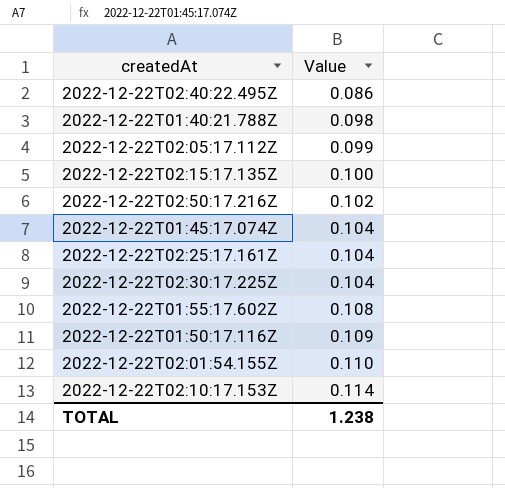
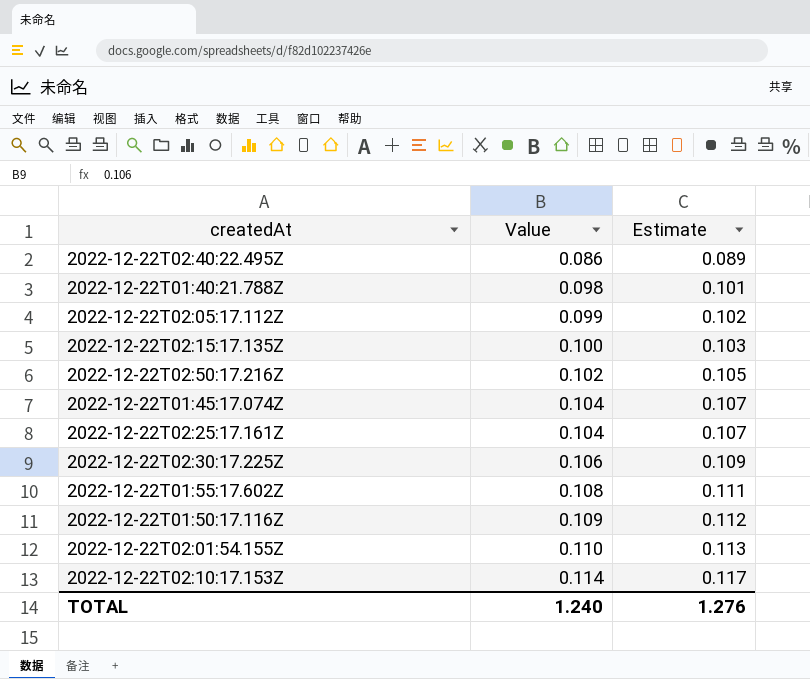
column Estimate | formula: none -> [Value] * 1.03
2022-12-22T02:30:17.225Z | Value: 0.104 -> 0.106
TOTAL | Value: 1.238 -> 1.240

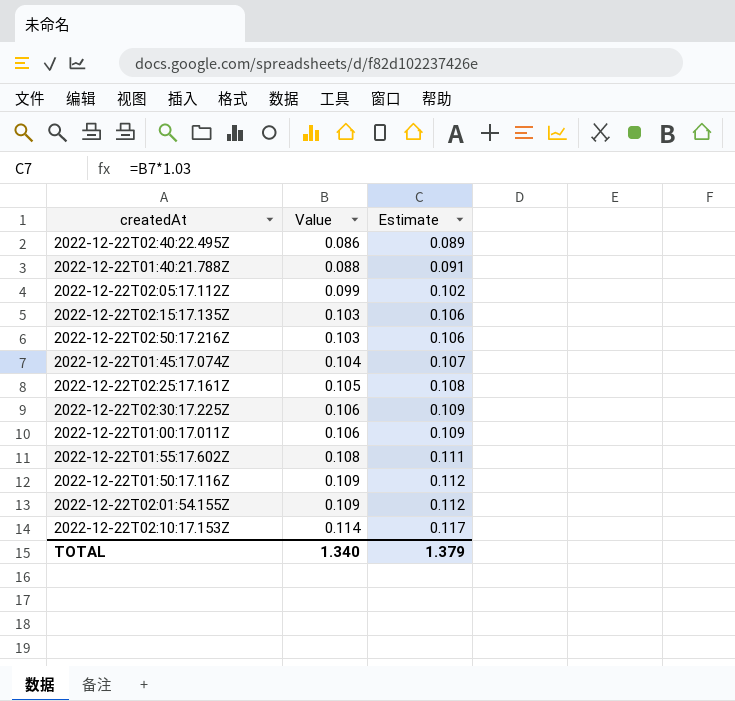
2022-12-22T01:40:21.788Z | Value: 0.098 -> 0.088
2022-12-22T01:40:21.788Z | Estimate: 0.101 -> 0.091
2022-12-22T02:15:17.135Z | Value: 0.100 -> 0.103
2022-12-22T02:15:17.135Z | Estimate: 0.103 -> 0.106
2022-12-22T02:50:17.216Z | Value: 0.102 -> 0.103
2022-12-22T02:50:17.216Z | Estimate: 0.105 -> 0.106
2022-12-22T02:25:17.161Z | Value: 0.104 -> 0.105
2022-12-22T02:25:17.161Z | Estimate: 0.107 -> 0.108
row 2022-12-22T01:00:17.011Z: none -> 0.106 | 0.109
2022-12-22T02:01:54.155Z | Value: 0.110 -> 0.109
2022-12-22T02:01:54.155Z | Estimate: 0.113 -> 0.112
TOTAL | Value: 1.240 -> 1.340
TOTAL | Estimate: 1.276 -> 1.379

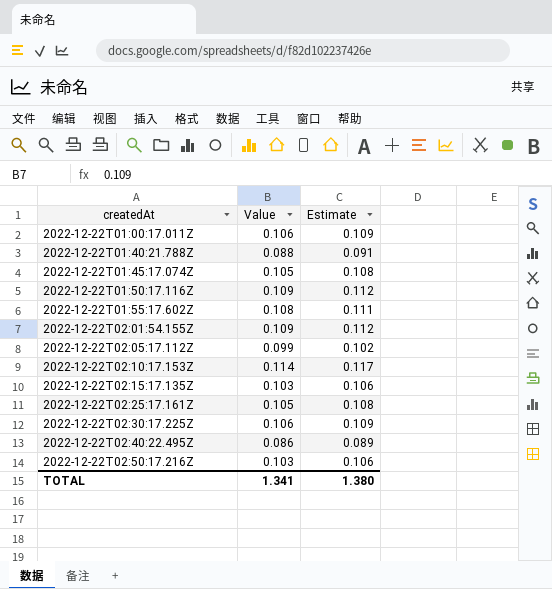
row order: Value ascending -> createdAt ascending
2022-12-22T01:45:17.074Z | Value: 0.104 -> 0.105
2022-12-22T01:45:17.074Z | Estimate: 0.107 -> 0.108
TOTAL | Value: 1.340 -> 1.341
TOTAL | Estimate: 1.379 -> 1.380

